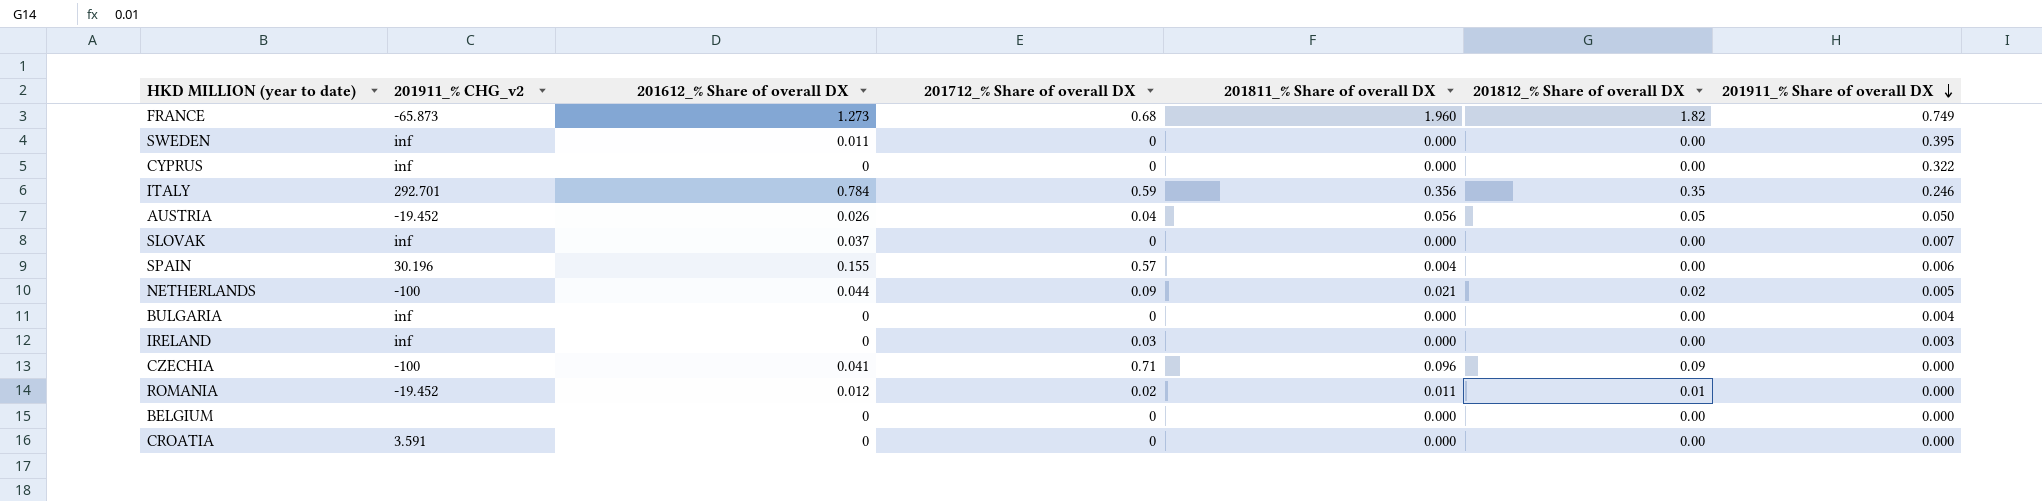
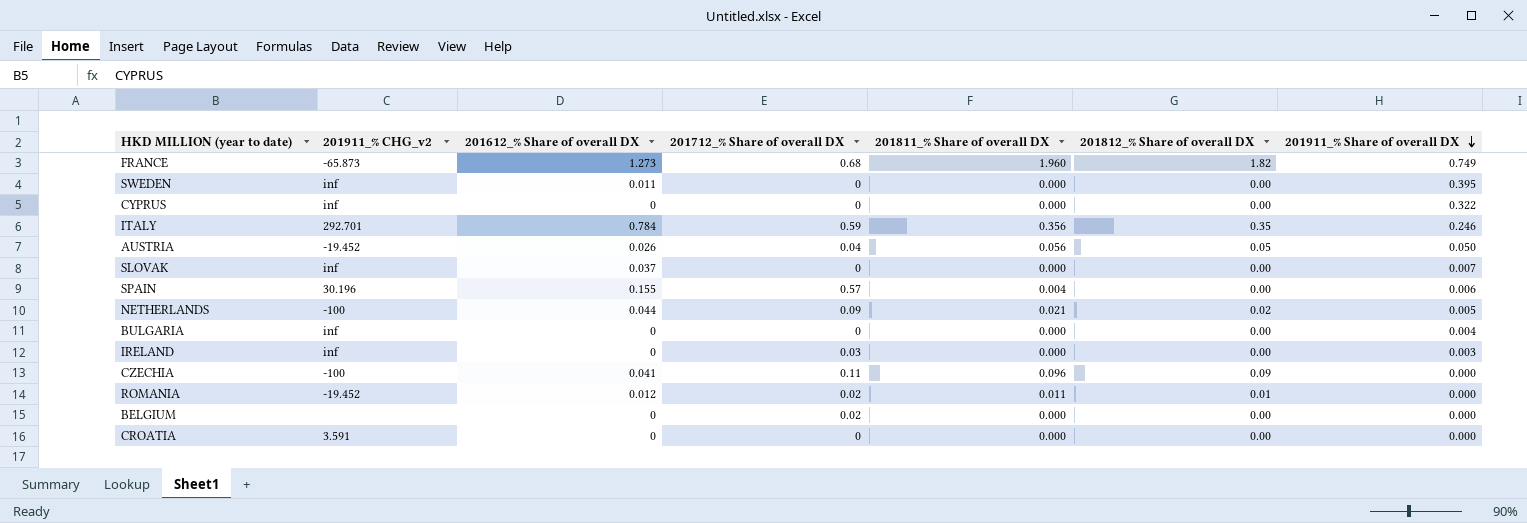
CZECHIA | 201712_% Share of overall DX: 0.71 -> 0.11
BELGIUM | 201712_% Share of overall DX: 0 -> 0.02

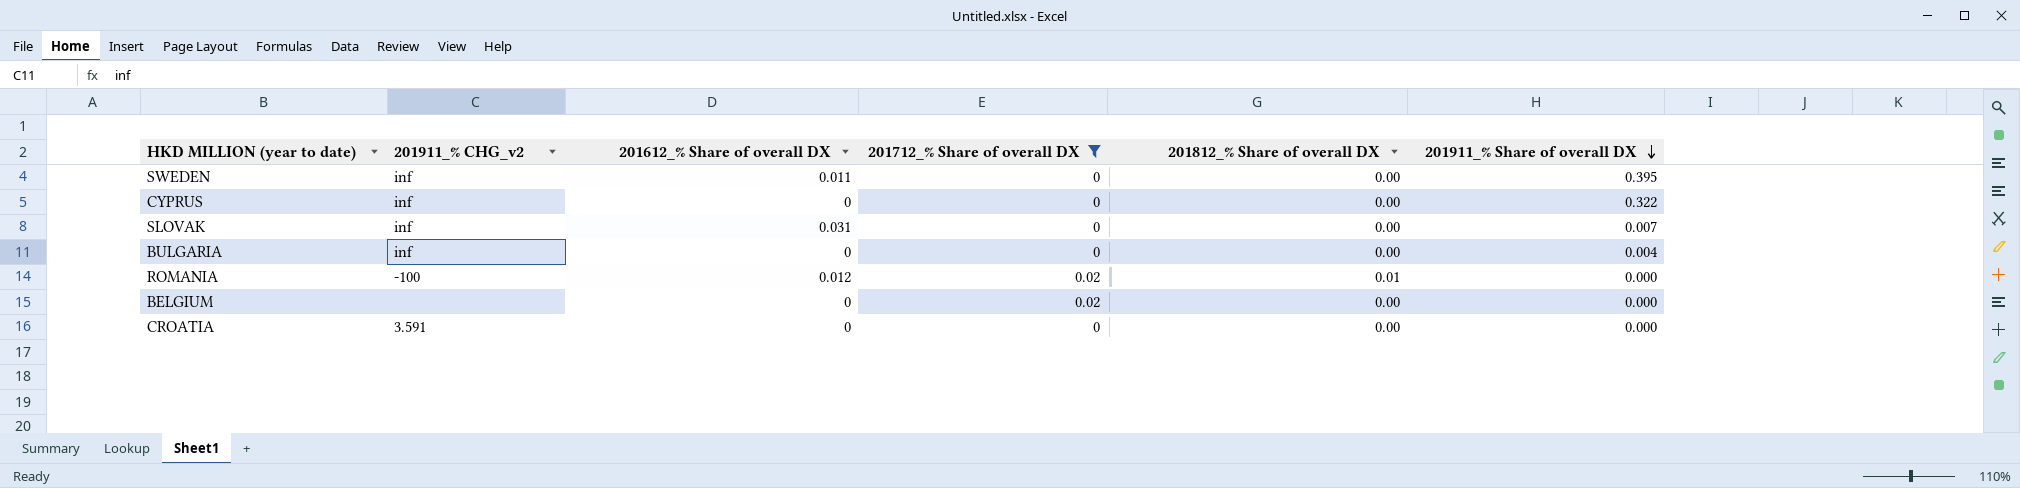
filter: none -> 201712_% Share of overall DX <= 0.02
column 201811_% Share of overall DX | position: 5 -> none
SLOVAK | 201612_% Share of overall DX: 0.037 -> 0.031
ROMANIA | 201911_% CHG_v2: -19.452 -> -100

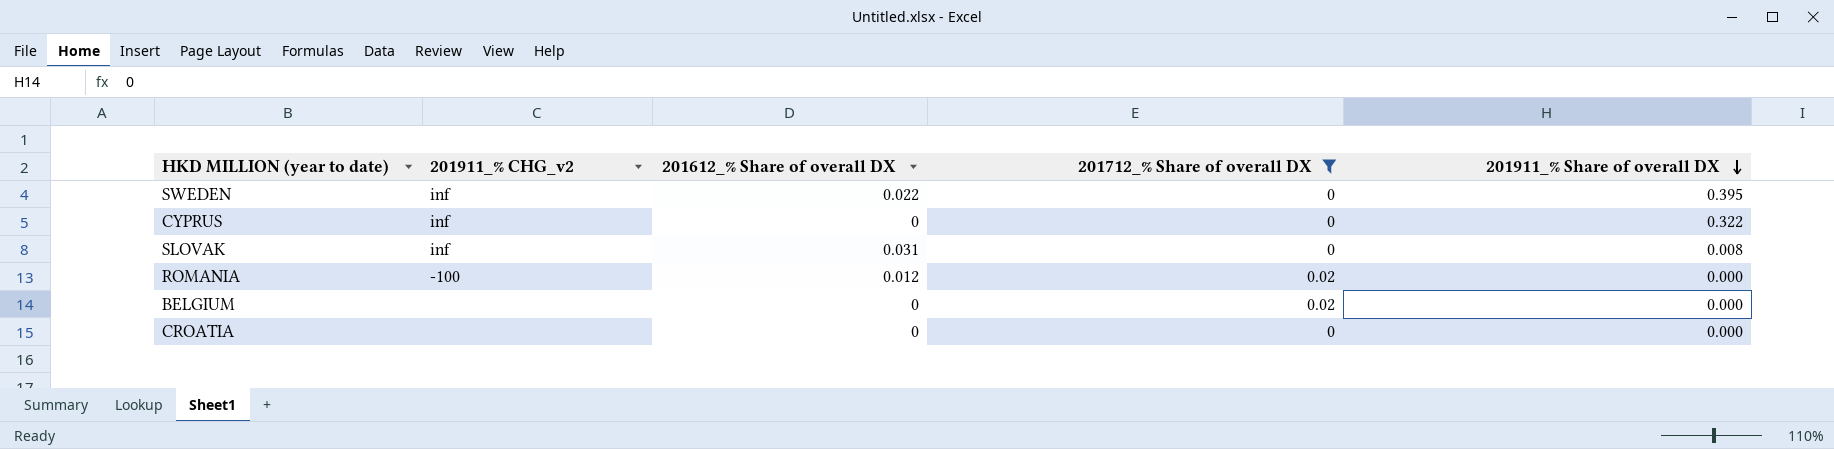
column 201812_% Share of overall DX | position: 5 -> none
row BULGARIA: inf | 0 | 0 | 0.00 | 0.004 -> none
SWEDEN | 201612_% Share of overall DX: 0.011 -> 0.022
SLOVAK | 201911_% Share of overall DX: 0.007 -> 0.008
CROATIA | 201911_% CHG_v2: 3.591 -> none

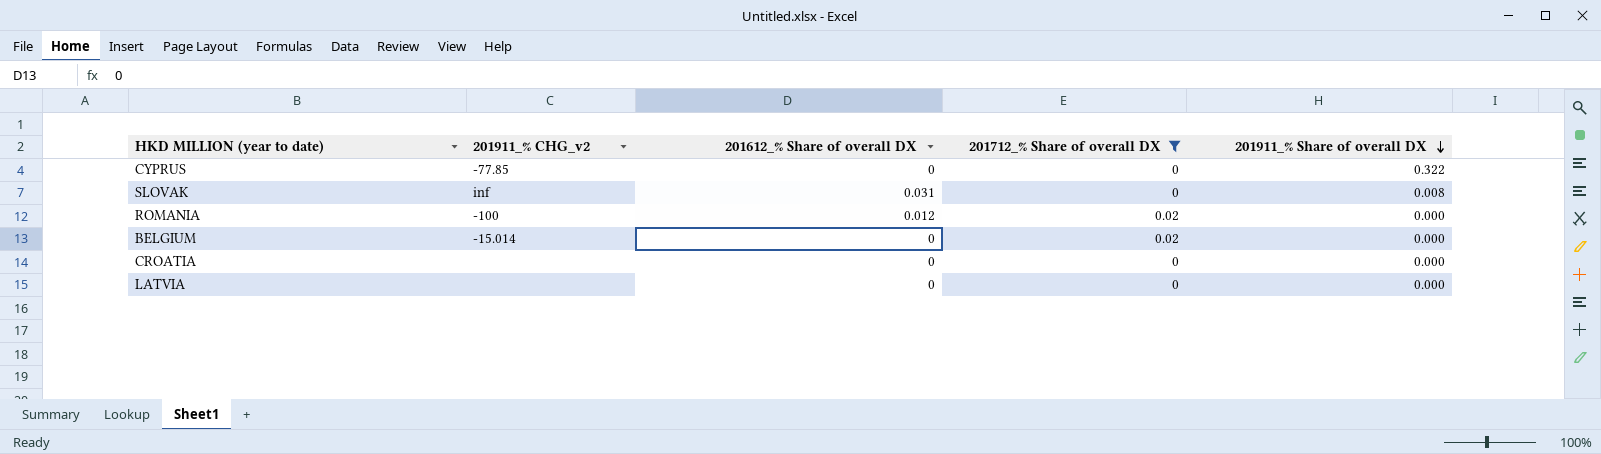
row SWEDEN: inf | 0.022 | 0 | 0.395 -> none
CYPRUS | 201911_% CHG_v2: inf -> -77.85
BELGIUM | 201911_% CHG_v2: none -> -15.014
row LATVIA: none -> none | 0 | 0 | 0.000

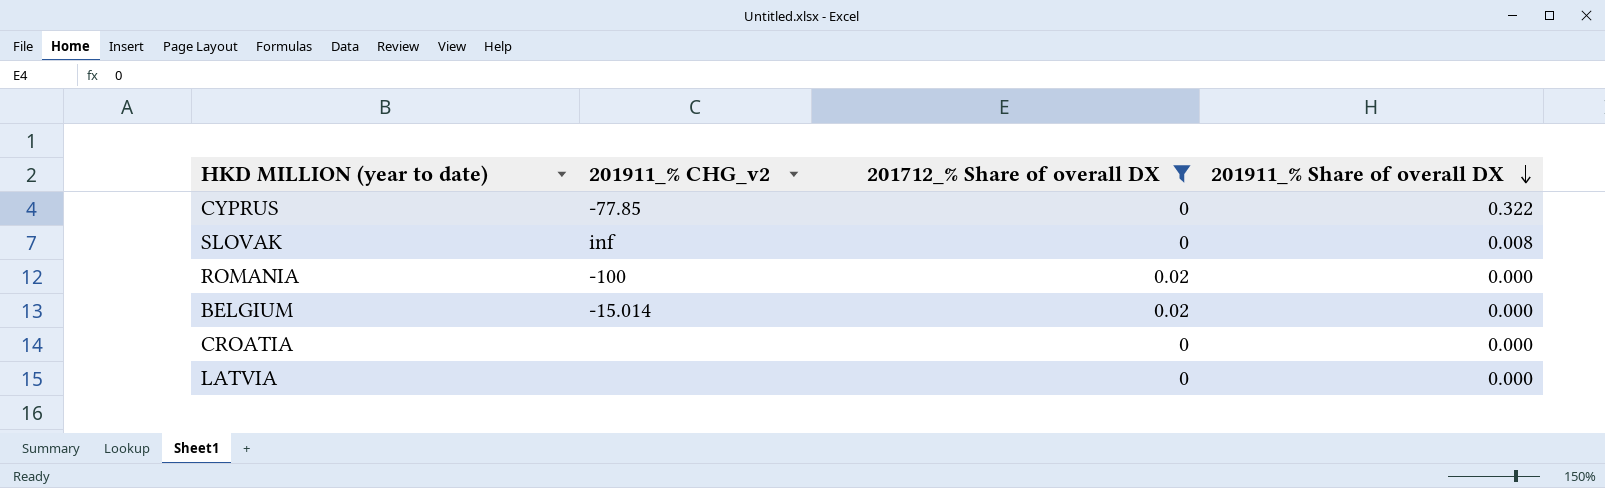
column 201612_% Share of overall DX | position: 3 -> none

